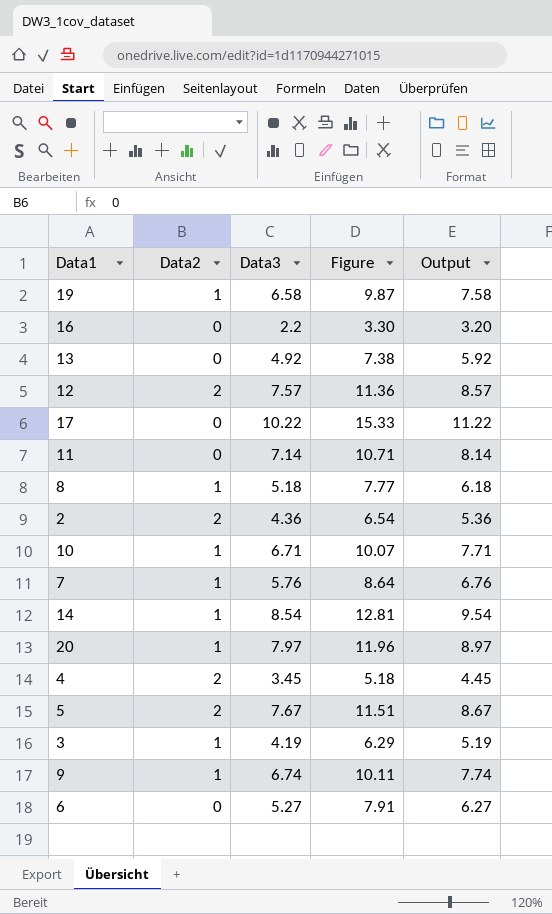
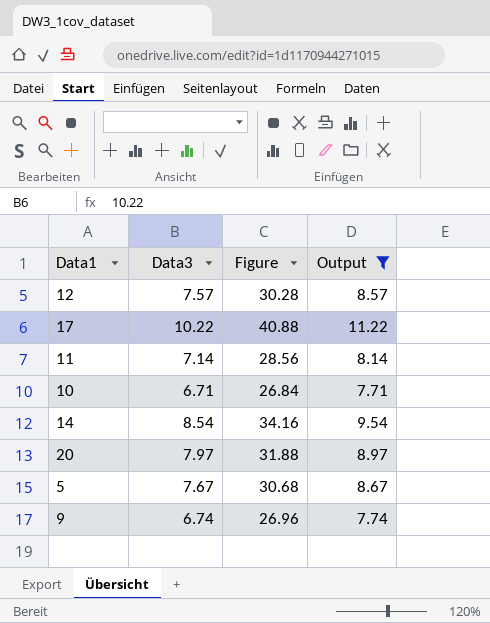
filter: none -> Output >= 7.71
column Data2 | position: 2 -> none
column Figure | formula: [Data3] * 1.5 -> [Data3] * 4

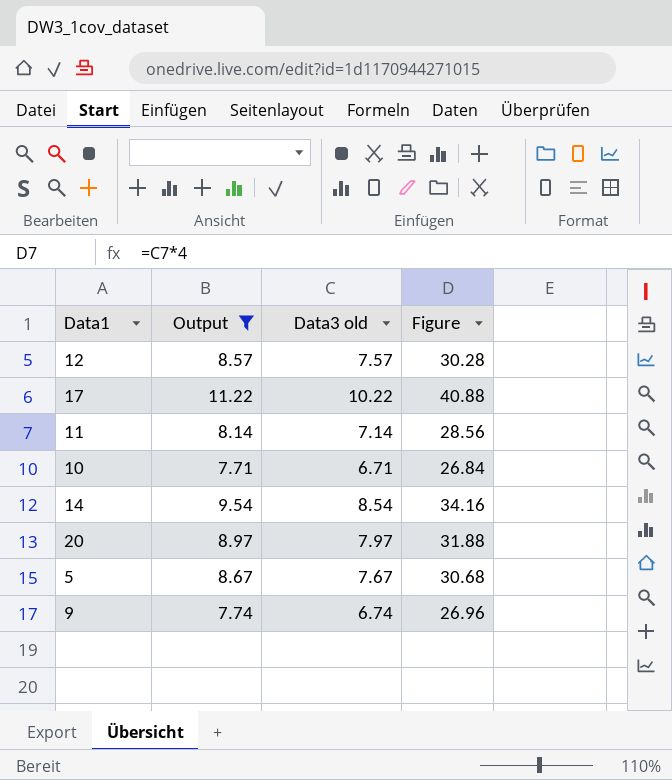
column Output | position: 4 -> 2
column name: Data3 -> Data3 old

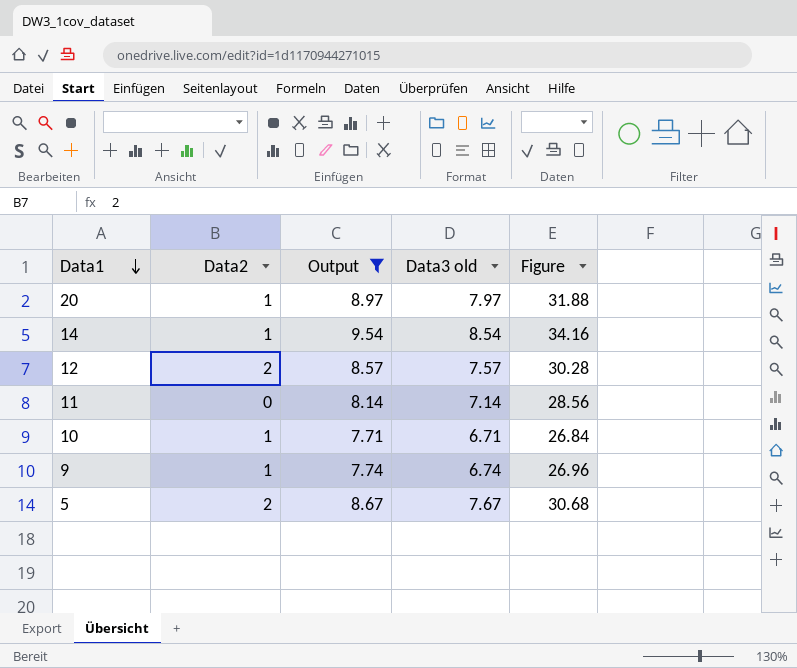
row order: none -> Data1 descending
column Data2 | position: none -> 2
row 17: 11.22 | 10.22 | 40.88 -> none

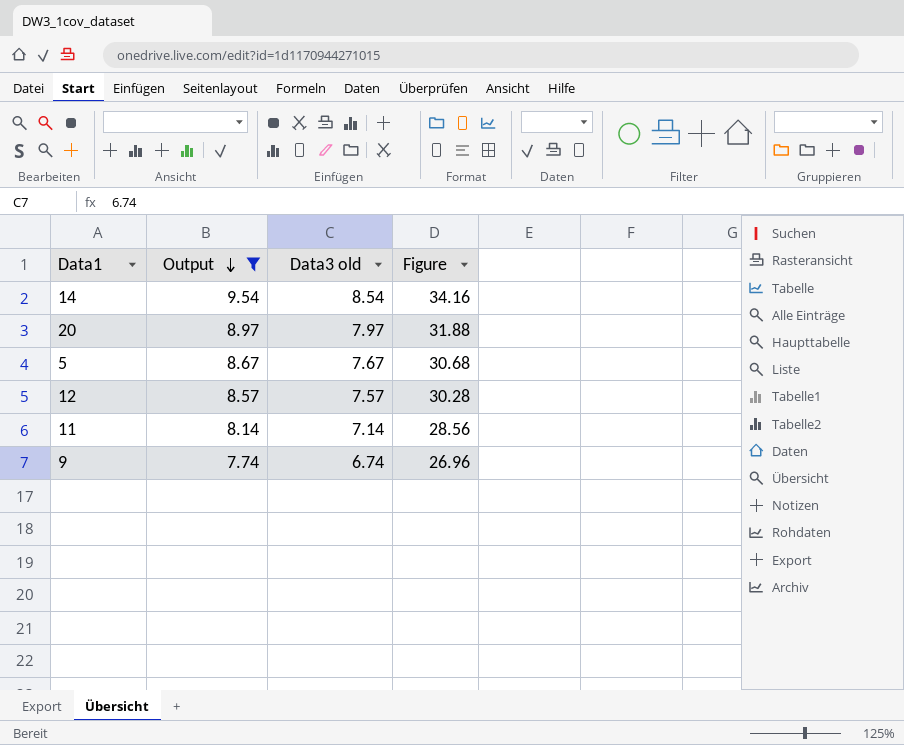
row order: Data1 descending -> Output descending
column Data2 | position: 2 -> none
row 10: 1 | 7.71 | 6.71 | 26.84 -> none

